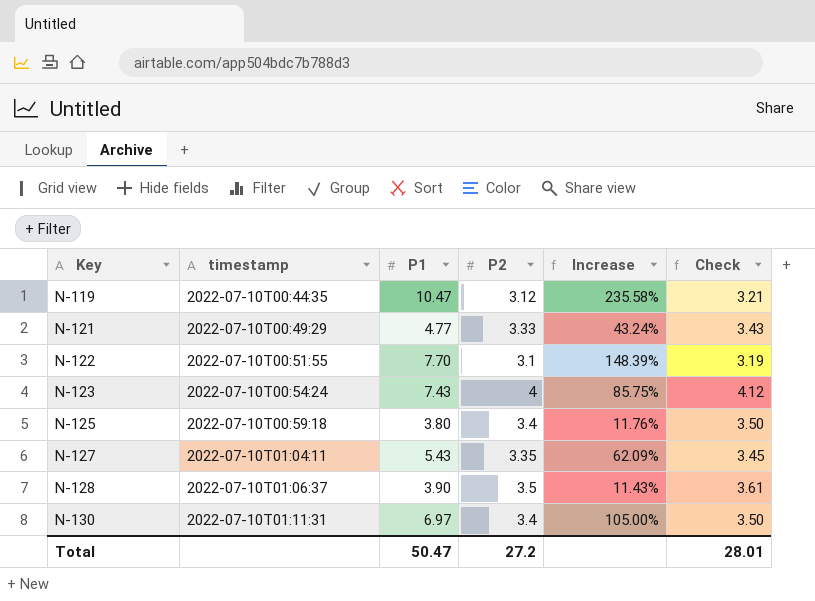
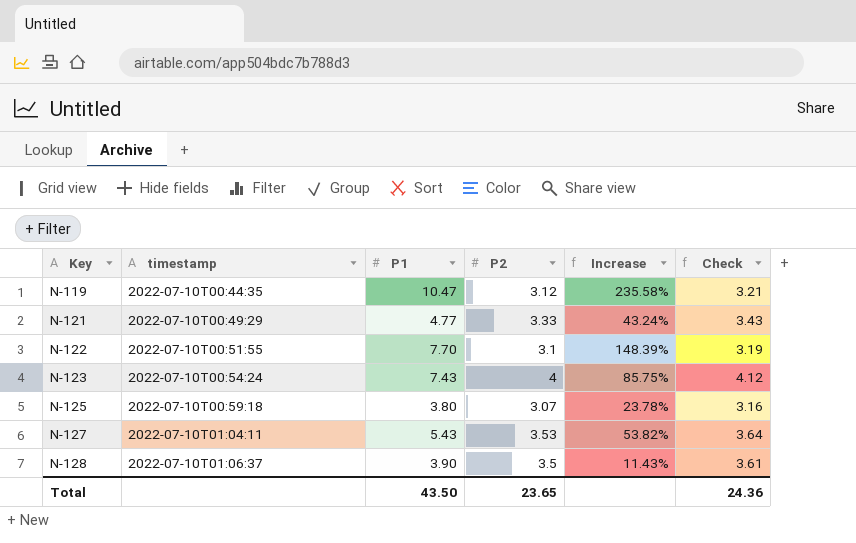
row N-130: 2022-07-10T01:11:31 | 6.97 | 3.4 | 105.00% | 3.50 -> none
N-125 | P2: 3.4 -> 3.07
N-125 | Increase: 11.76% -> 23.78%
N-125 | Check: 3.50 -> 3.16
N-127 | P2: 3.35 -> 3.53
N-127 | Increase: 62.09% -> 53.82%
N-127 | Check: 3.45 -> 3.64
Total | P1: 50.47 -> 43.50
Total | P2: 27.2 -> 23.65
Total | Check: 28.01 -> 24.36

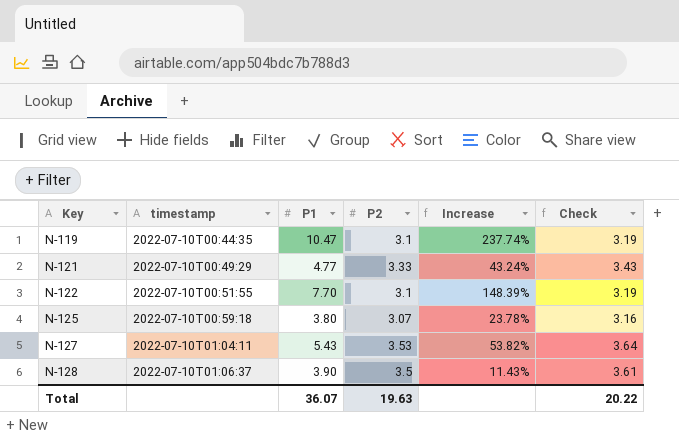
row N-123: 2022-07-10T00:54:24 | 7.43 | 4 | 85.75% | 4.12 -> none
N-119 | P2: 3.12 -> 3.1
N-119 | Increase: 235.58% -> 237.74%
N-119 | Check: 3.21 -> 3.19
Total | P1: 43.50 -> 36.07
Total | P2: 23.65 -> 19.63
Total | Check: 24.36 -> 20.22

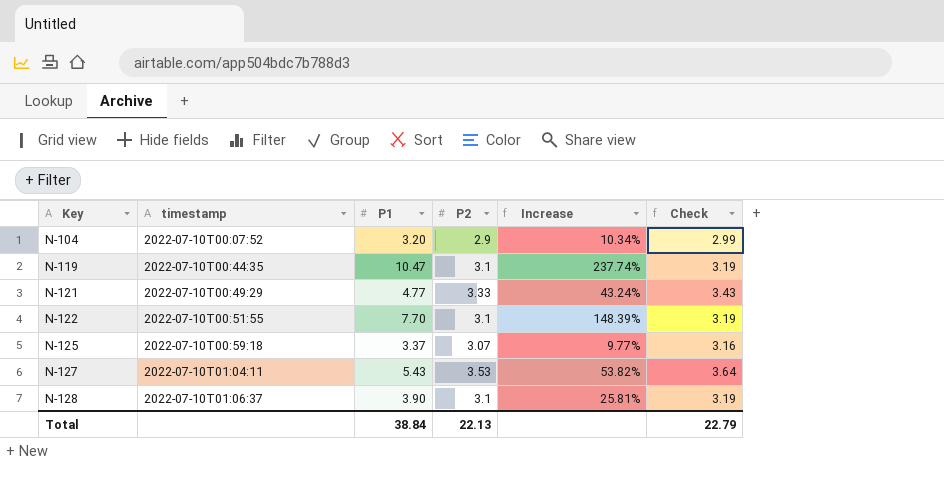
row N-104: none -> 2022-07-10T00:07:52 | 3.20 | 2.9 | 10.34% | 2.99
N-125 | P1: 3.80 -> 3.37
N-125 | Increase: 23.78% -> 9.77%
N-128 | P2: 3.5 -> 3.1
N-128 | Increase: 11.43% -> 25.81%
N-128 | Check: 3.61 -> 3.19
Total | P1: 36.07 -> 38.84
Total | P2: 19.63 -> 22.13
Total | Check: 20.22 -> 22.79

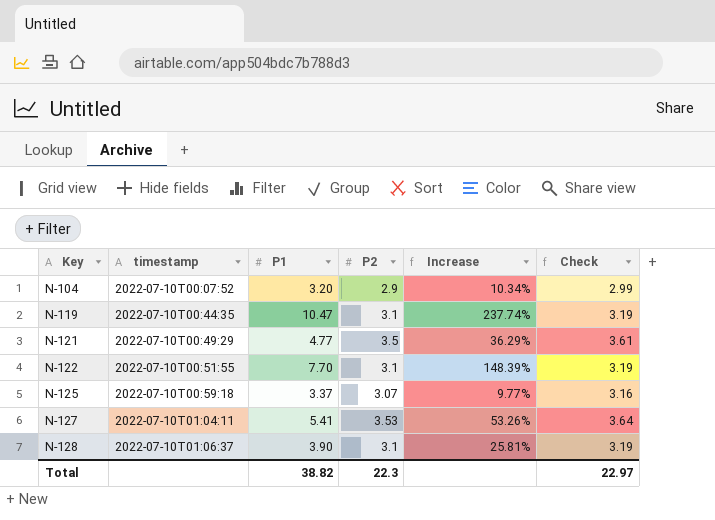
N-121 | P2: 3.33 -> 3.5
N-121 | Increase: 43.24% -> 36.29%
N-121 | Check: 3.43 -> 3.61
N-127 | P1: 5.43 -> 5.41
N-127 | Increase: 53.82% -> 53.26%
Total | P1: 38.84 -> 38.82
Total | P2: 22.13 -> 22.3
Total | Check: 22.79 -> 22.97

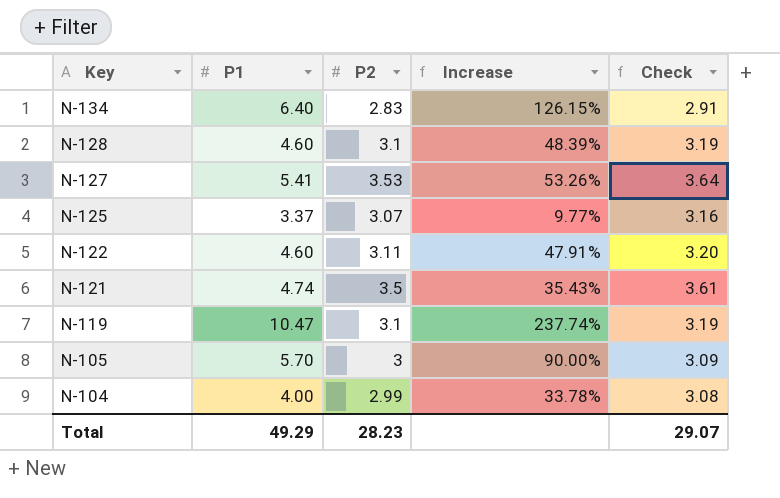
row order: Key ascending -> Key descending
column timestamp | position: 2 -> none
row N-134: none -> 6.40 | 2.83 | 126.15% | 2.91
N-128 | P1: 3.90 -> 4.60
N-128 | Increase: 25.81% -> 48.39%
N-122 | P1: 7.70 -> 4.60
N-122 | P2: 3.1 -> 3.11
N-122 | Increase: 148.39% -> 47.91%
N-122 | Check: 3.19 -> 3.20
N-121 | P1: 4.77 -> 4.74
N-121 | Increase: 36.29% -> 35.43%
row N-105: none -> 5.70 | 3 | 90.00% | 3.09
N-104 | P1: 3.20 -> 4.00
N-104 | P2: 2.9 -> 2.99
N-104 | Increase: 10.34% -> 33.78%
N-104 | Check: 2.99 -> 3.08
Total | P1: 38.82 -> 49.29
Total | P2: 22.3 -> 28.23
Total | Check: 22.97 -> 29.07

